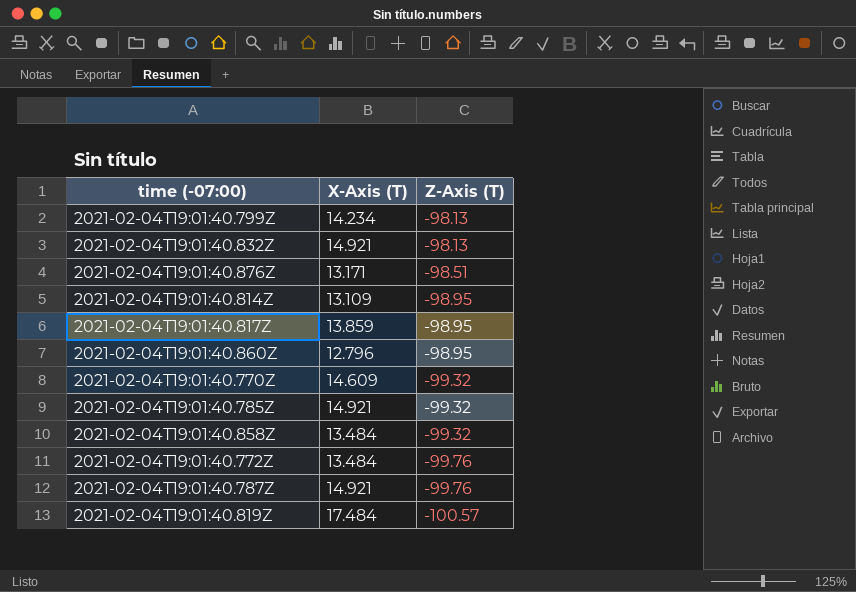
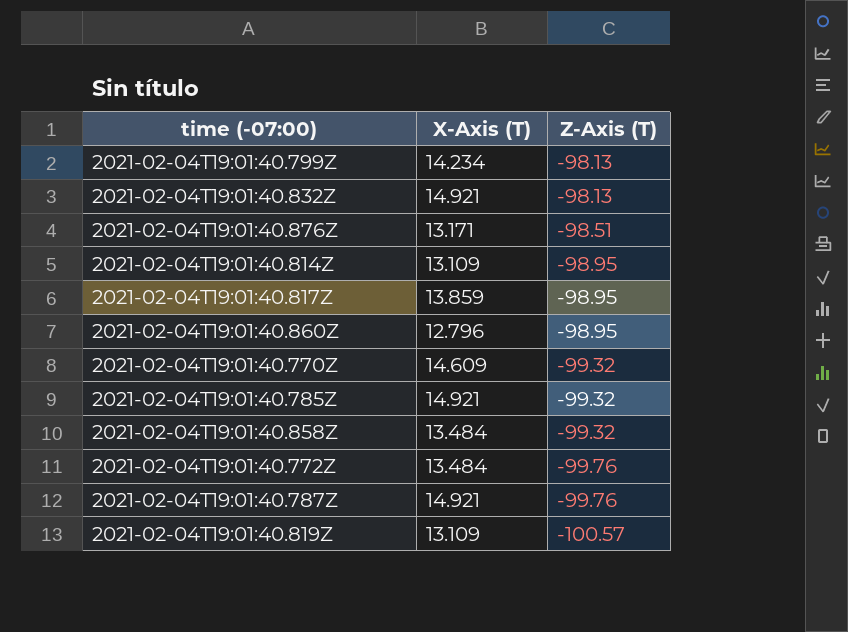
2021-02-04T19:01:40.819Z | X-Axis (T): 17.484 -> 13.109

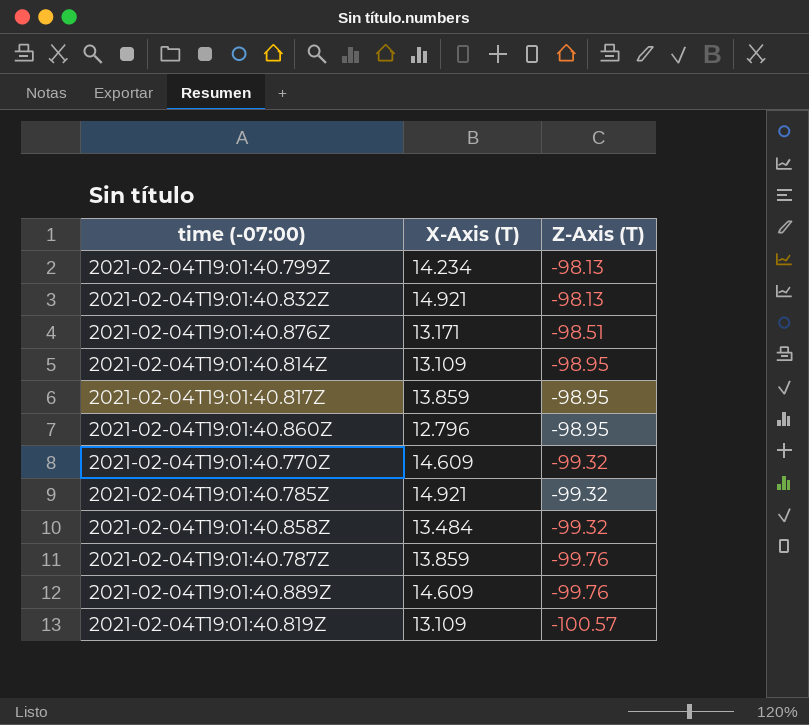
row 2021-02-04T19:01:40.772Z: 13.484 | -99.76 -> none
2021-02-04T19:01:40.787Z | X-Axis (T): 14.921 -> 13.859
row 2021-02-04T19:01:40.889Z: none -> 14.609 | -99.76

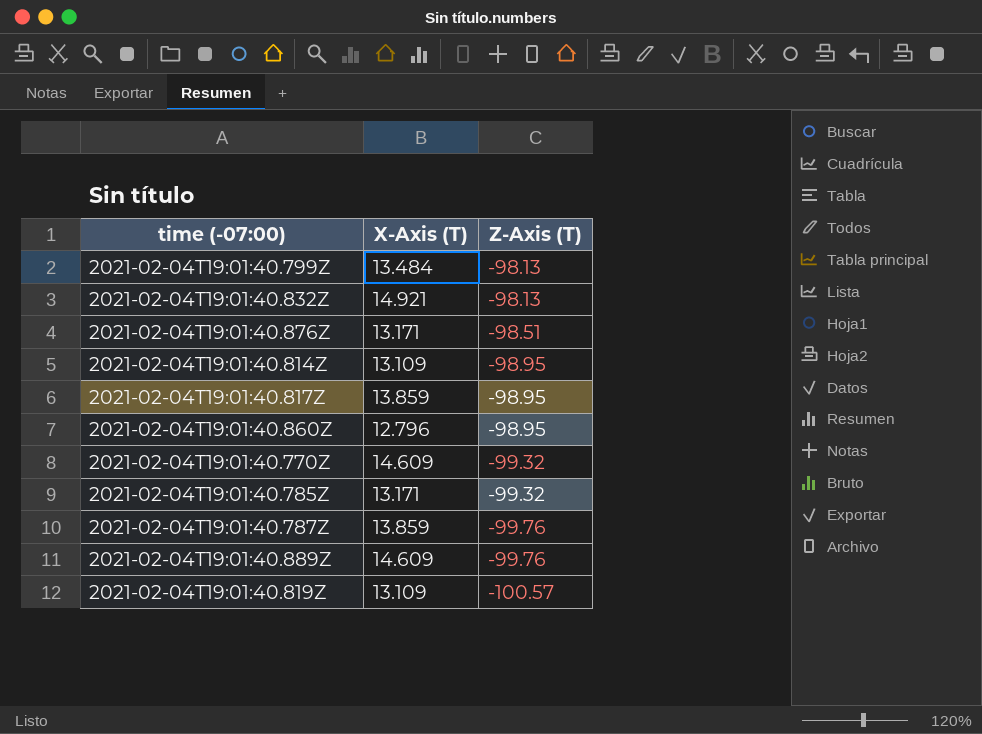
row 2021-02-04T19:01:40.858Z: 13.484 | -99.32 -> none
2021-02-04T19:01:40.799Z | X-Axis (T): 14.234 -> 13.484
2021-02-04T19:01:40.785Z | X-Axis (T): 14.921 -> 13.171

